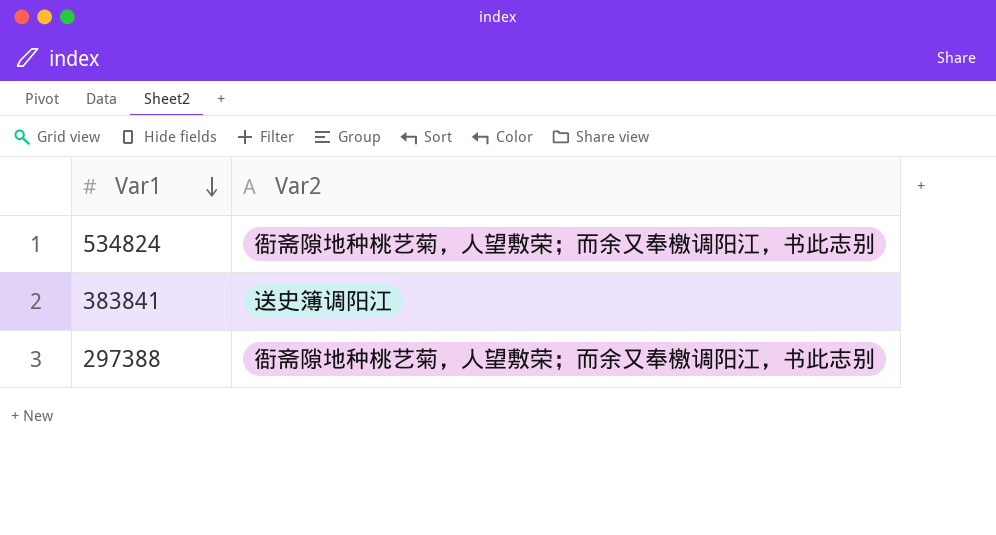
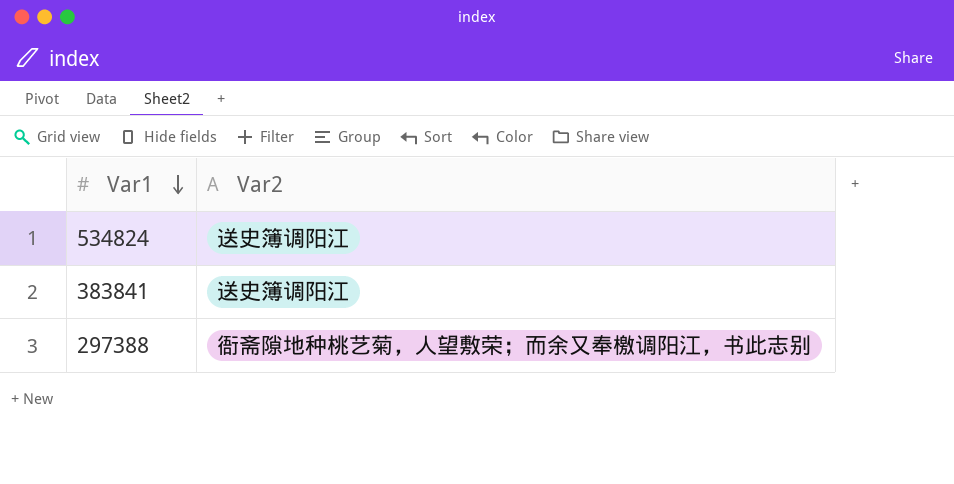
534824 | Var2: 衙斋隙地种桃艺菊，人望敷荣；而余又奉檄调阳江，书此志别 -> 送史簿调阳江

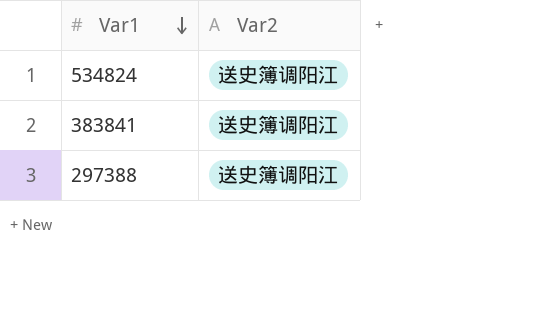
297388 | Var2: 衙斋隙地种桃艺菊，人望敷荣；而余又奉檄调阳江，书此志别 -> 送史簿调阳江

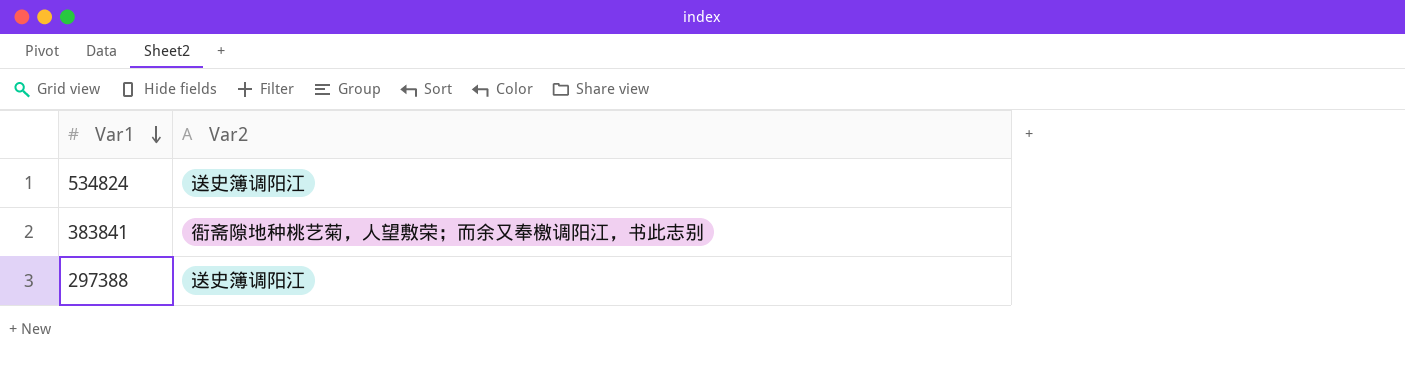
383841 | Var2: 送史簿调阳江 -> 衙斋隙地种桃艺菊，人望敷荣；而余又奉檄调阳江，书此志别

